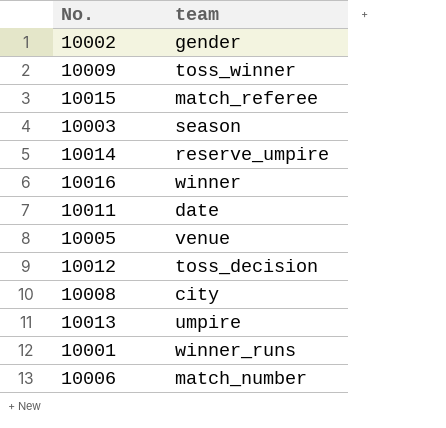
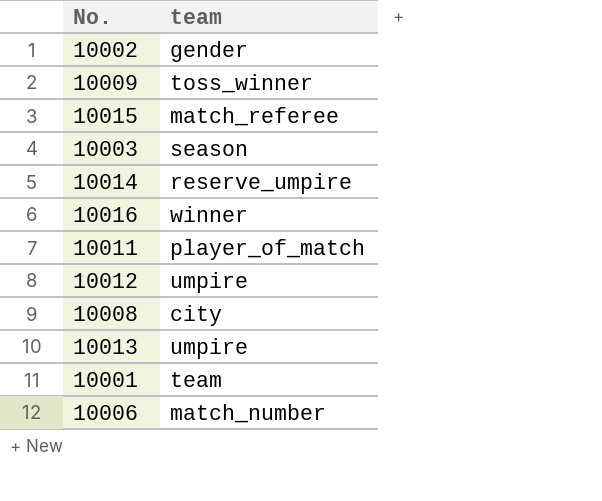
row 10005: venue -> none
10011 | team: date -> player_of_match
10012 | team: toss_decision -> umpire
10001 | team: winner_runs -> team

